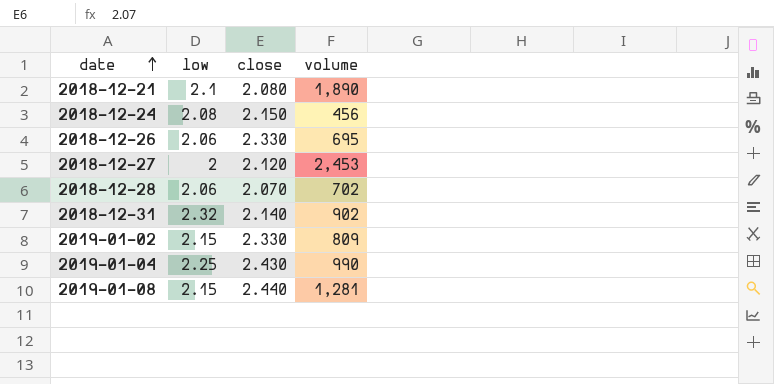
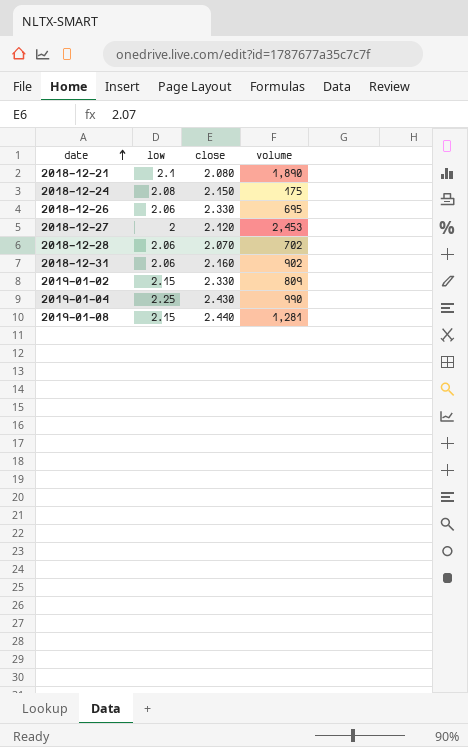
2018-12-24 | volume: 456 -> 175
2018-12-31 | low: 2.32 -> 2.06
2018-12-31 | close: 2.140 -> 2.160

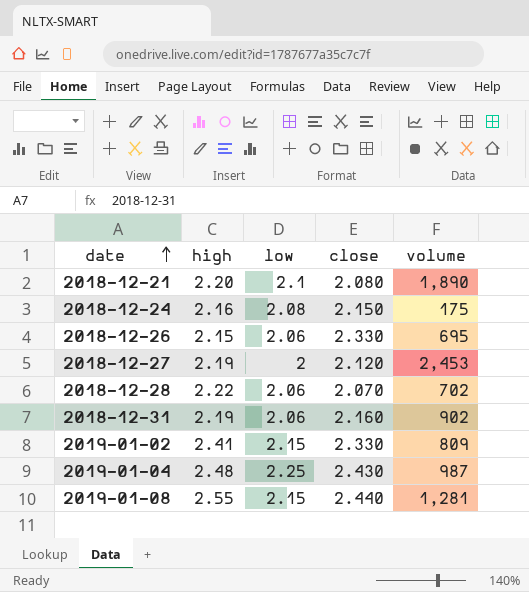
column high | position: none -> 2
2019-01-04 | volume: 990 -> 987

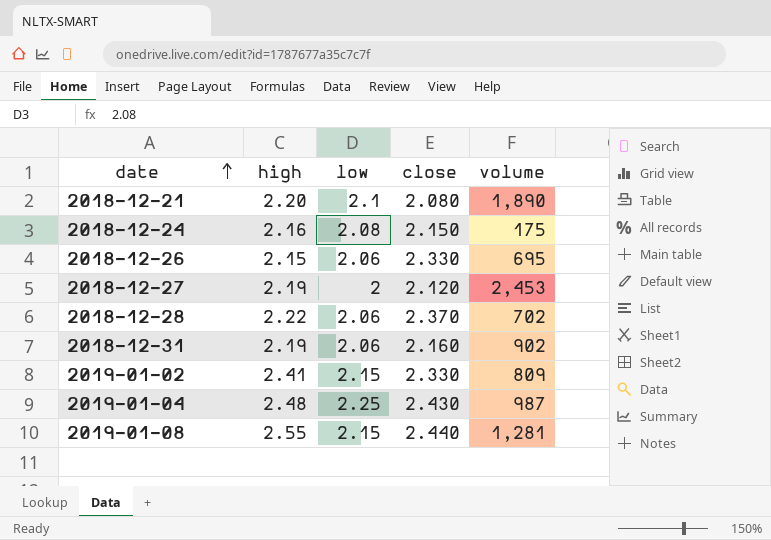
2018-12-28 | close: 2.070 -> 2.370

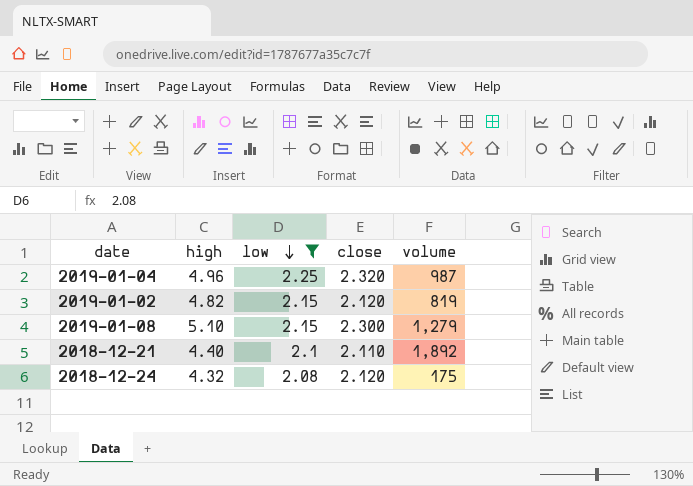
filter: none -> low >= 2.08
row order: date ascending -> low descending
2019-01-04 | high: 2.48 -> 4.96
2019-01-04 | close: 2.430 -> 2.320
2019-01-02 | high: 2.41 -> 4.82
2019-01-02 | close: 2.330 -> 2.120
2019-01-02 | volume: 809 -> 819
2019-01-08 | high: 2.55 -> 5.10
2019-01-08 | close: 2.440 -> 2.300
2019-01-08 | volume: 1,281 -> 1,279
2018-12-21 | high: 2.20 -> 4.40
2018-12-21 | close: 2.080 -> 2.110
2018-12-21 | volume: 1,890 -> 1,892
2018-12-24 | high: 2.16 -> 4.32
2018-12-24 | close: 2.150 -> 2.120

